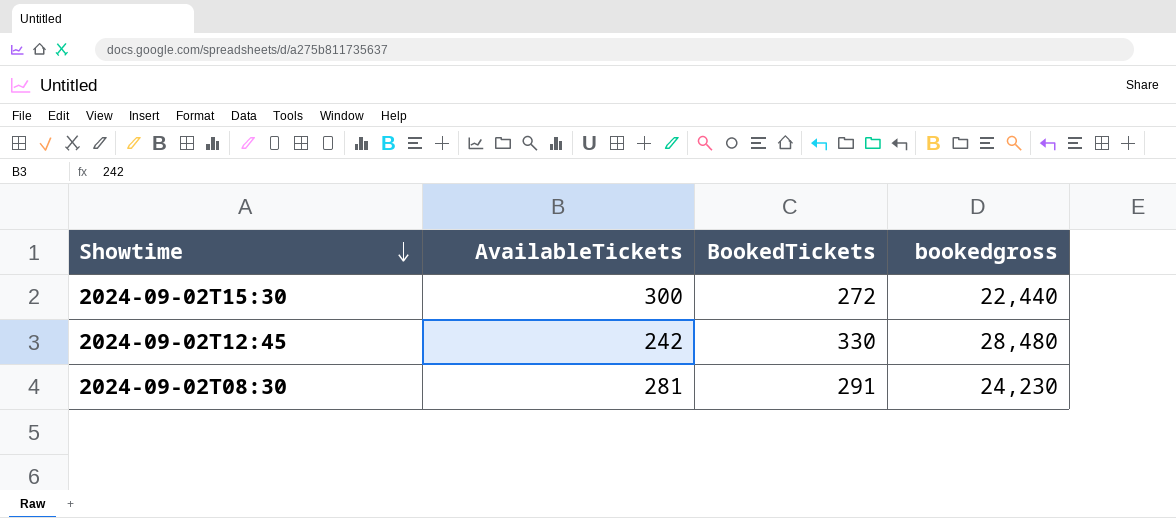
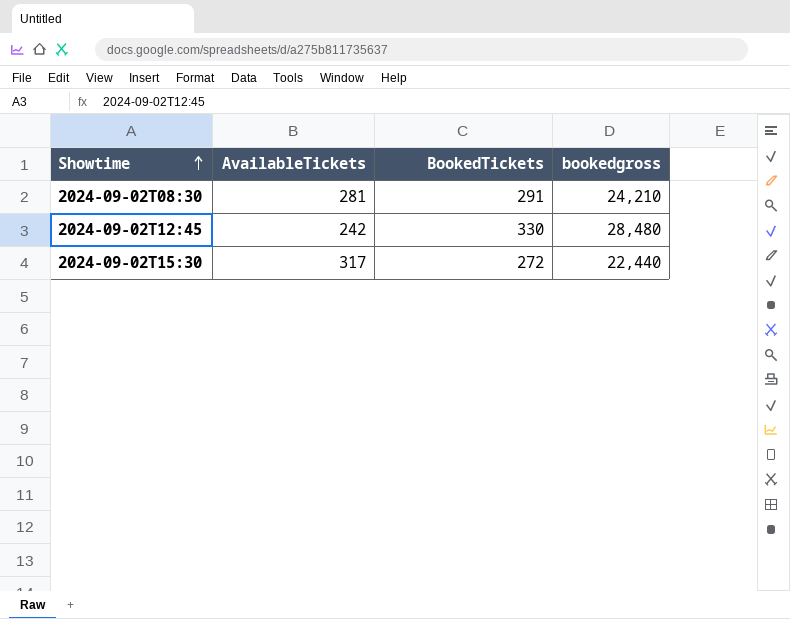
row order: Showtime descending -> Showtime ascending
2024-09-02T08:30 | bookedgross: 24,230 -> 24,210
2024-09-02T15:30 | AvailableTickets: 300 -> 317

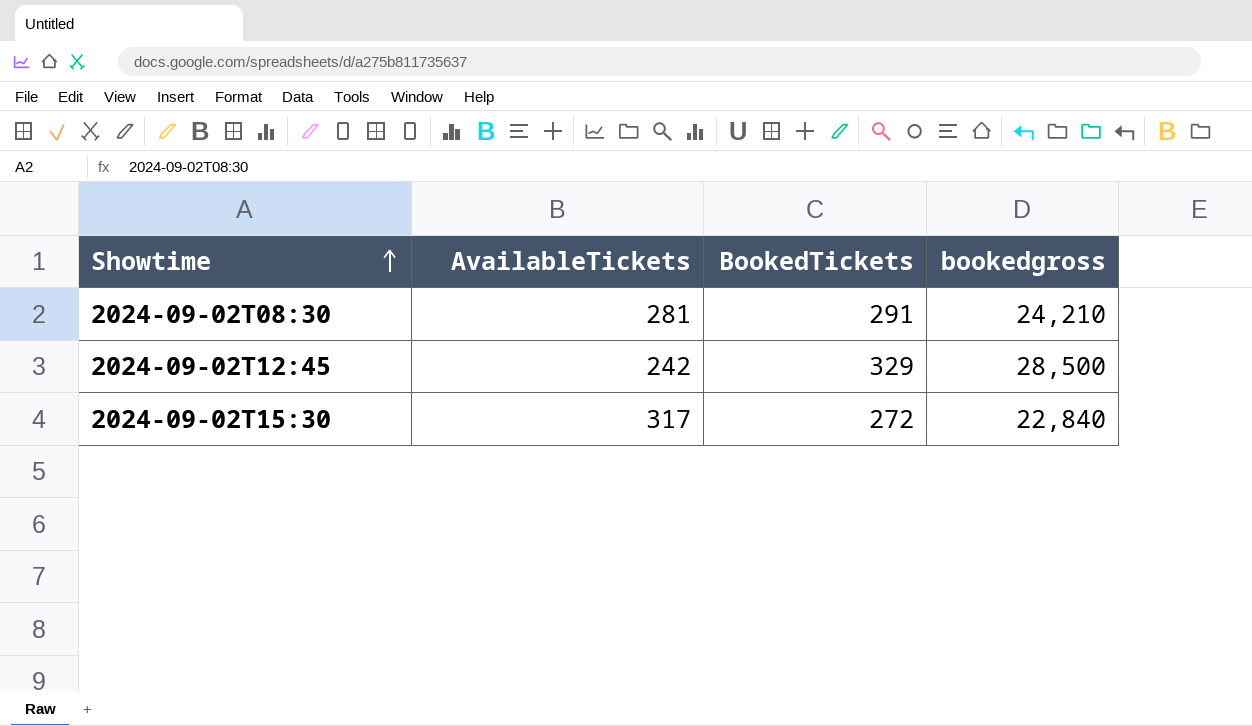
2024-09-02T12:45 | BookedTickets: 330 -> 329
2024-09-02T12:45 | bookedgross: 28,480 -> 28,500
2024-09-02T15:30 | bookedgross: 22,440 -> 22,840

